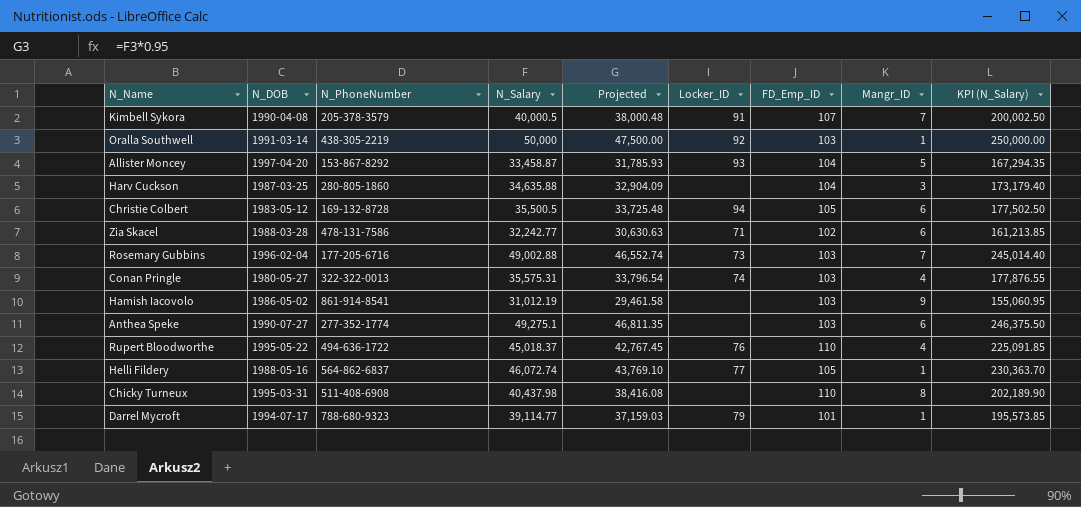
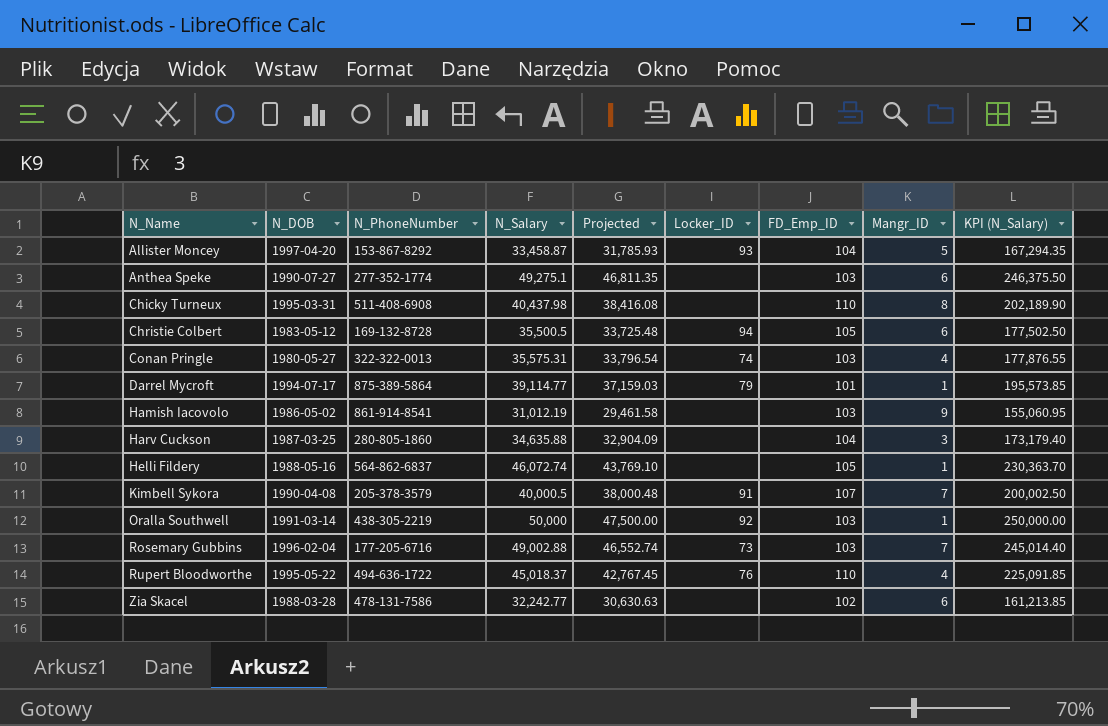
row order: none -> N_Name ascending
Darrel Mycroft | N_PhoneNumber: 788-680-9323 -> 875-389-5864
Helli Fildery | Locker_ID: 77 -> none
Zia Skacel | Locker_ID: 71 -> none

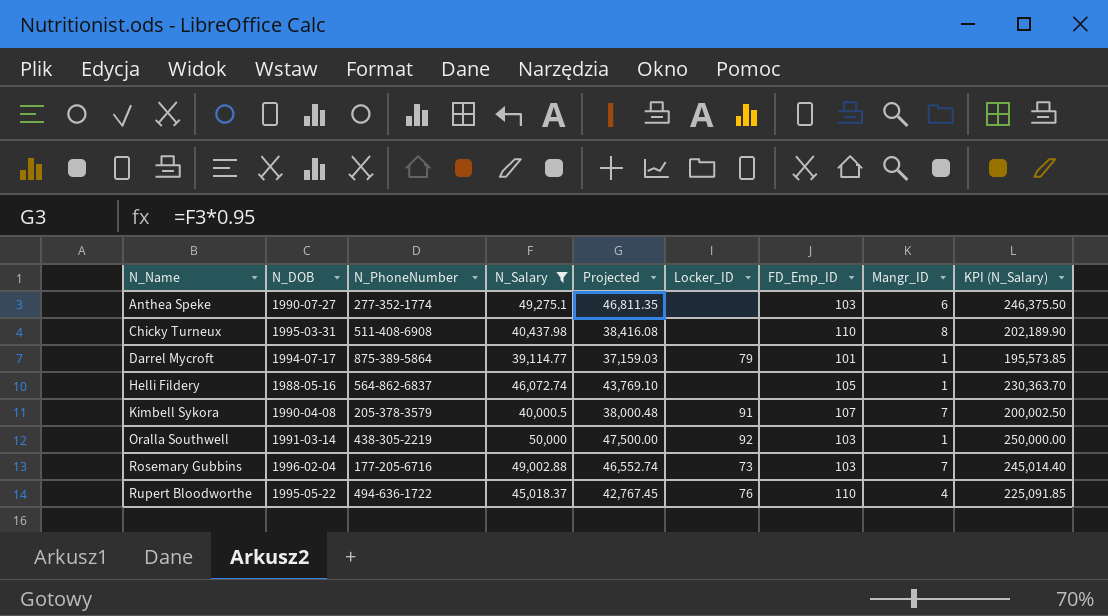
filter: none -> N_Salary >= 39,114.77

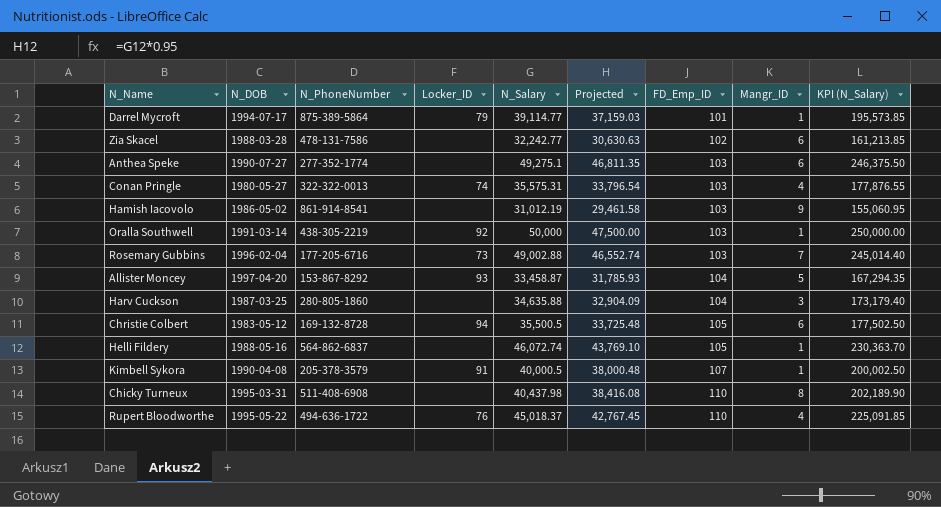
filter: N_Salary >= 39,114.77 -> none
row order: N_Name ascending -> FD_Emp_ID ascending
column Locker_ID | position: 6 -> 4
Kimbell Sykora | Mangr_ID: 7 -> 1

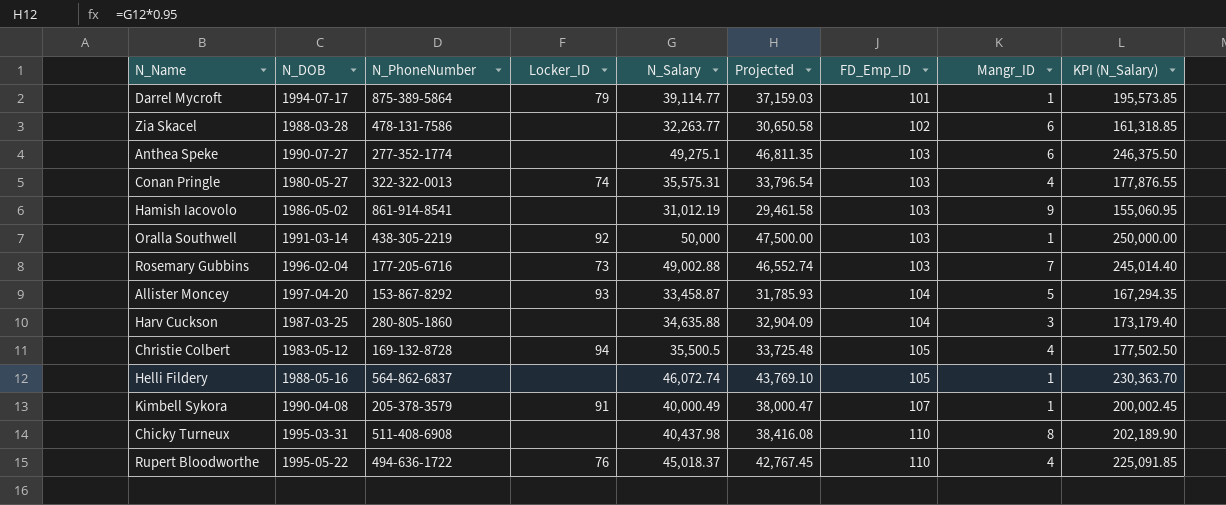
Zia Skacel | N_Salary: 32,242.77 -> 32,263.77
Zia Skacel | Projected: 30,630.63 -> 30,650.58
Zia Skacel | KPI (N_Salary): 161,213.85 -> 161,318.85
Christie Colbert | Mangr_ID: 6 -> 4
Kimbell Sykora | N_Salary: 40,000.5 -> 40,000.49
Kimbell Sykora | Projected: 38,000.48 -> 38,000.47
Kimbell Sykora | KPI (N_Salary): 200,002.50 -> 200,002.45

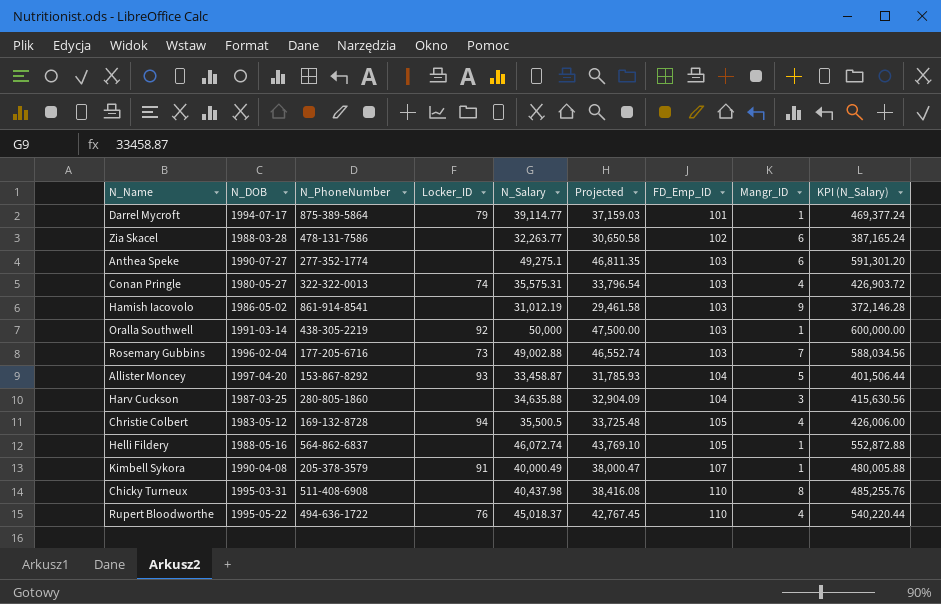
column KPI (N_Salary) | formula: [N_Salary] * 5 -> [N_Salary] * 12

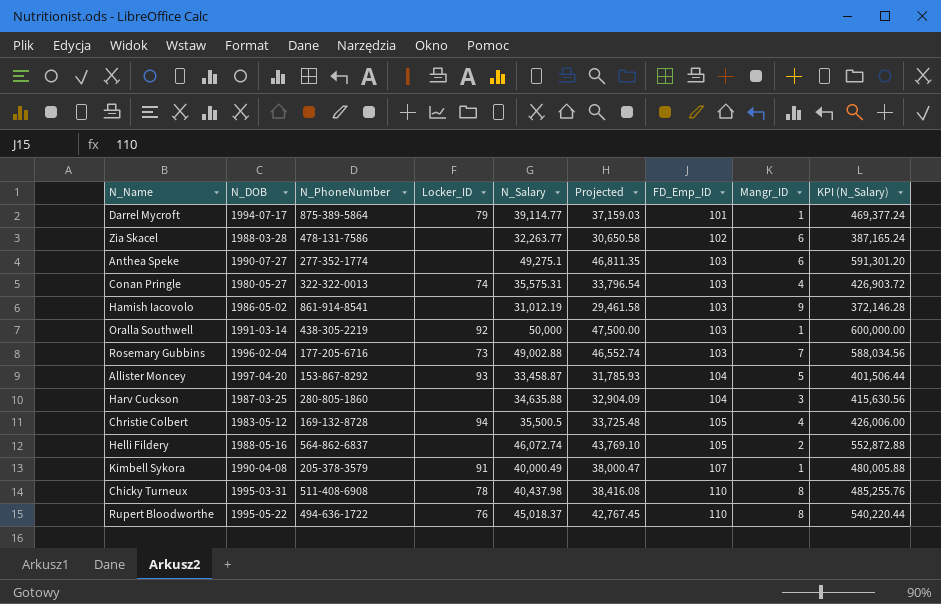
Helli Fildery | Mangr_ID: 1 -> 2
Chicky Turneux | Locker_ID: none -> 78
Rupert Bloodworthe | Mangr_ID: 4 -> 8

